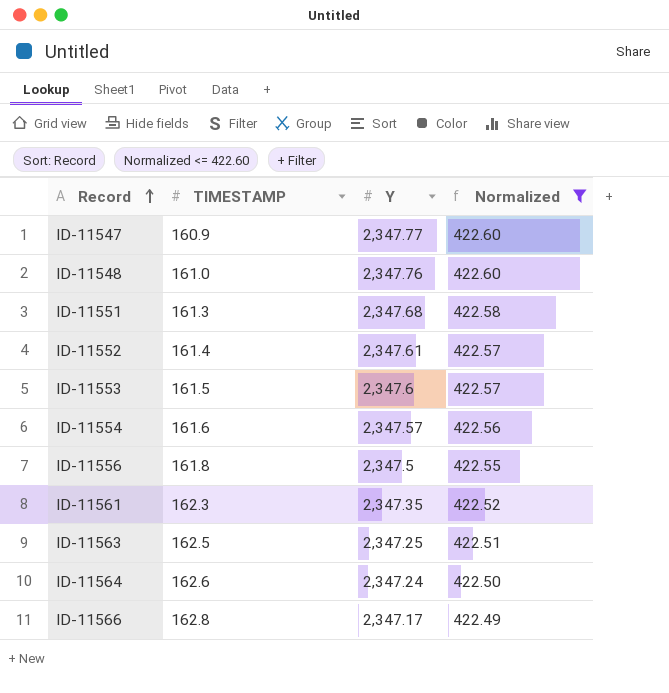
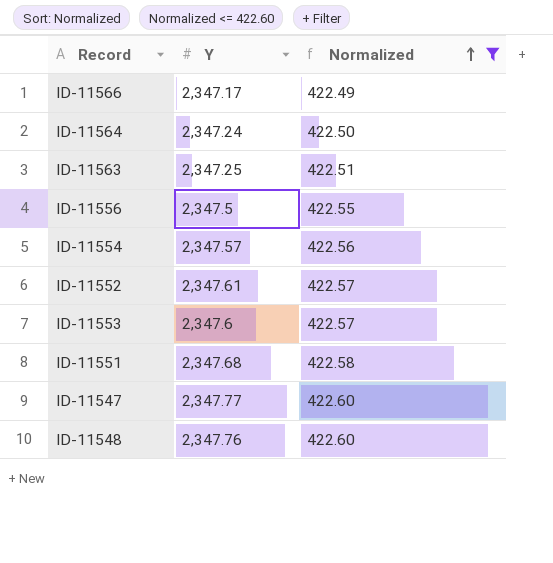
row order: Record ascending -> Normalized ascending
column TIMESTAMP | position: 2 -> none
row ID-11561: 162.3 | 2,347.35 | 422.52 -> none

